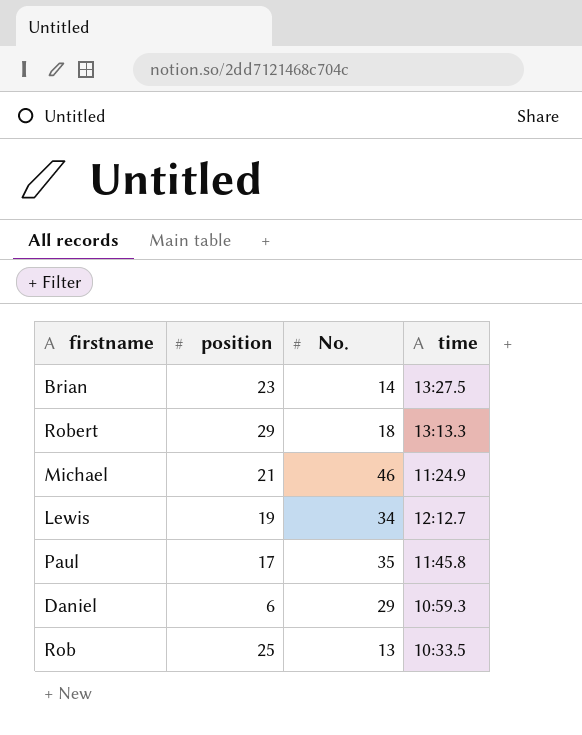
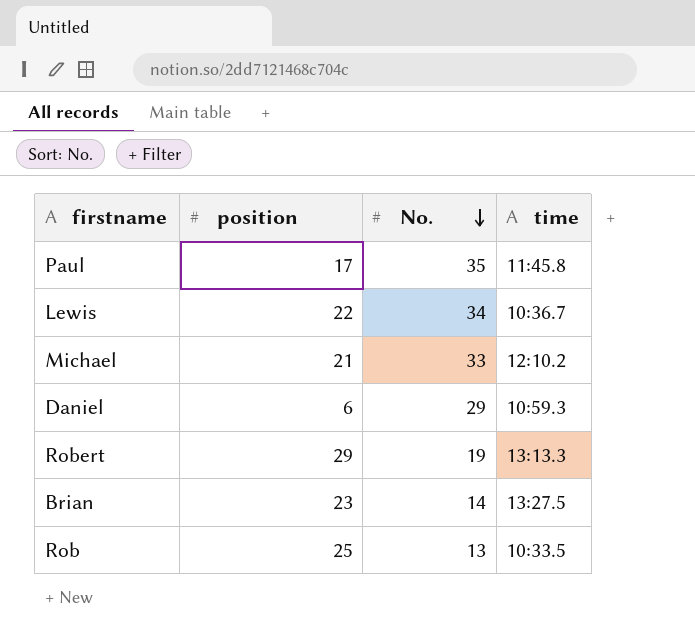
row order: none -> No. descending
Lewis | position: 19 -> 22
Lewis | time: 12:12.7 -> 10:36.7
Michael | No.: 46 -> 33
Michael | time: 11:24.9 -> 12:10.2
Robert | No.: 18 -> 19

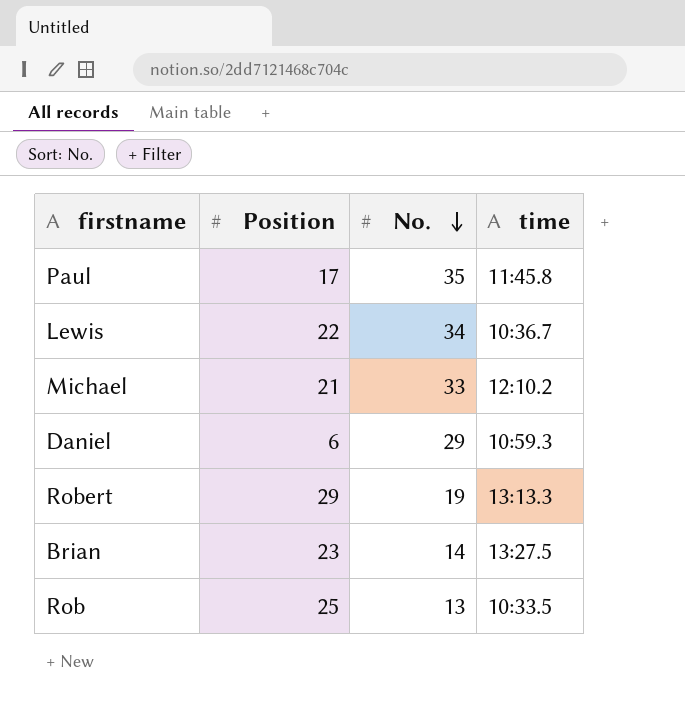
column name: position -> Position

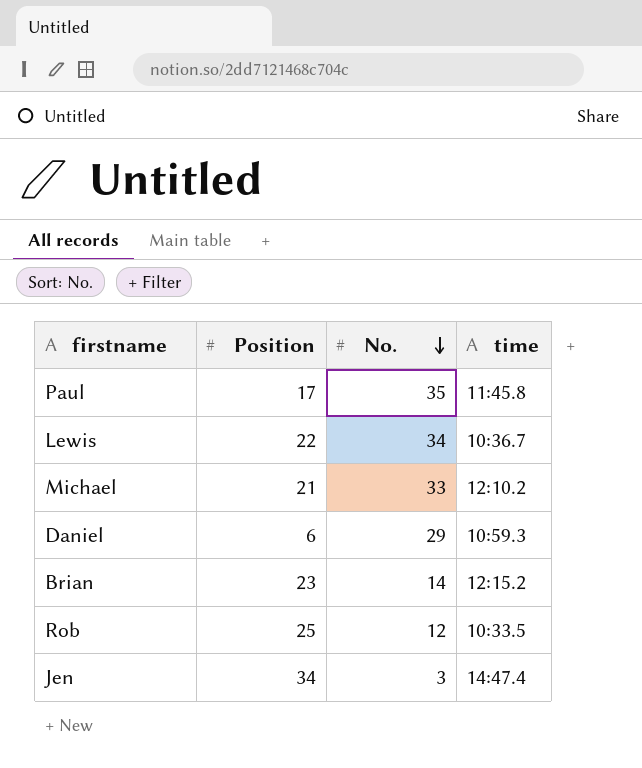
row Robert: 29 | 19 | 13:13.3 -> none
Brian | time: 13:27.5 -> 12:15.2
Rob | No.: 13 -> 12
row Jen: none -> 34 | 3 | 14:47.4

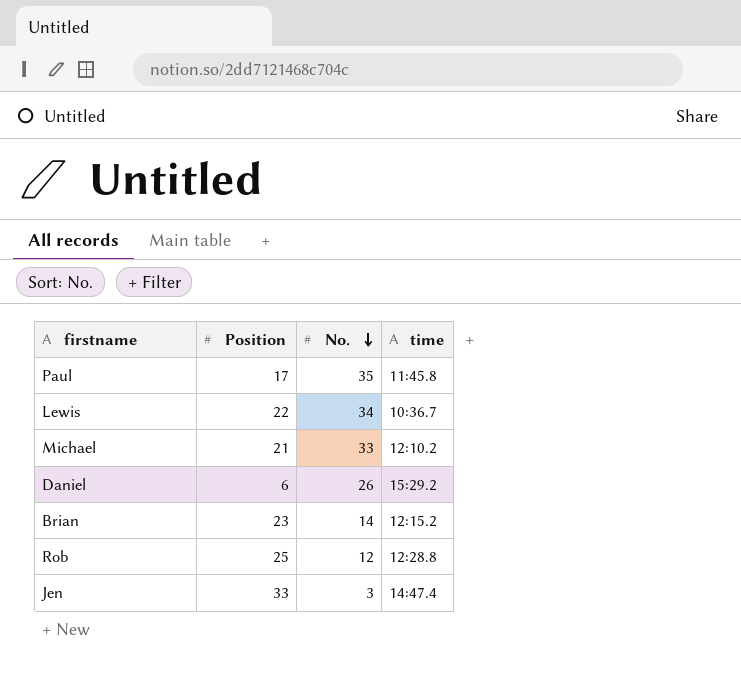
Daniel | No.: 29 -> 26
Daniel | time: 10:59.3 -> 15:29.2
Rob | time: 10:33.5 -> 12:28.8
Jen | Position: 34 -> 33

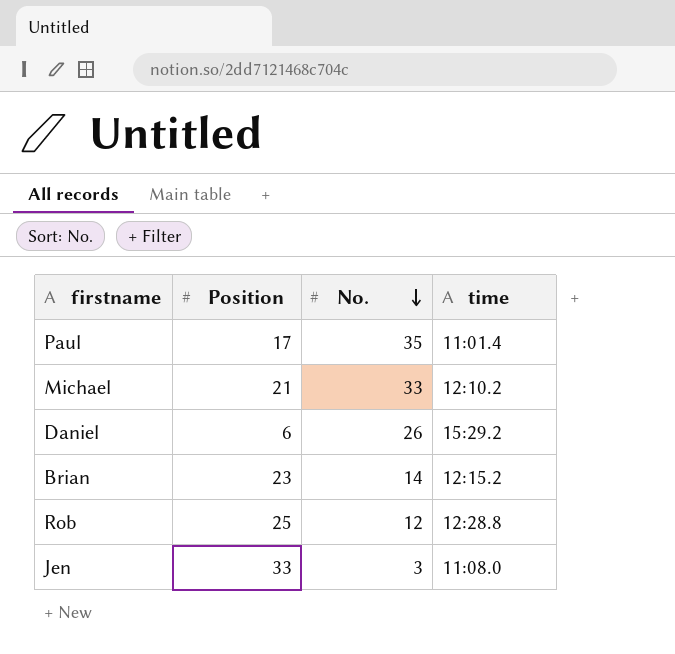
row Lewis: 22 | 34 | 10:36.7 -> none
Paul | time: 11:45.8 -> 11:01.4
Jen | time: 14:47.4 -> 11:08.0

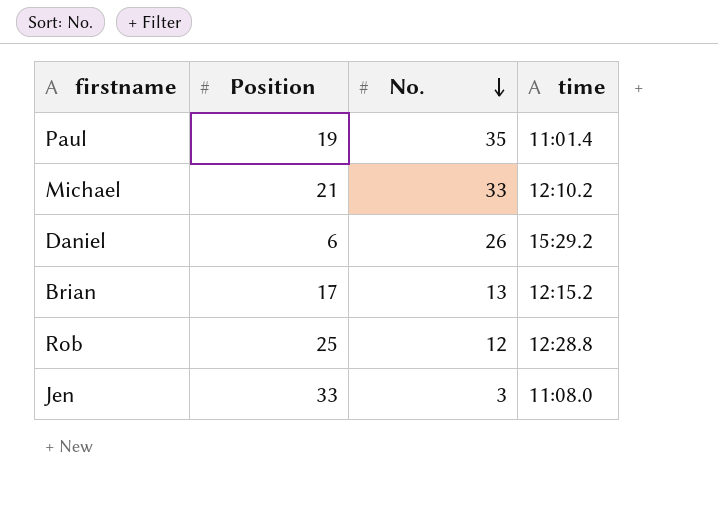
Paul | Position: 17 -> 19
Brian | Position: 23 -> 17
Brian | No.: 14 -> 13

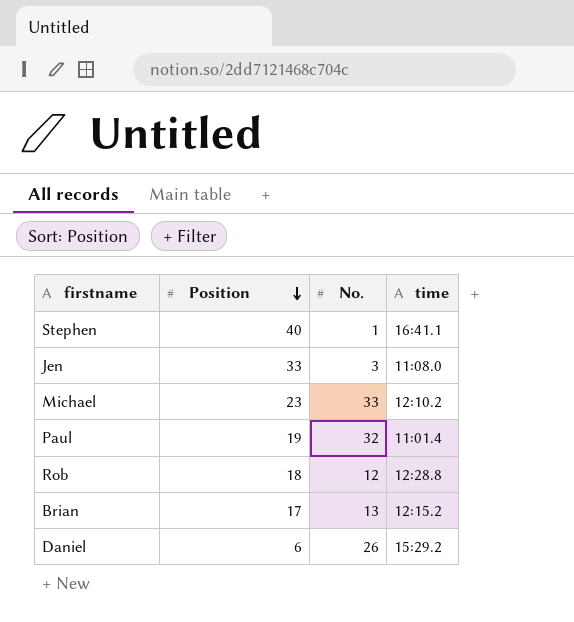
row order: No. descending -> Position descending
row Stephen: none -> 40 | 1 | 16:41.1
Michael | Position: 21 -> 23
Paul | No.: 35 -> 32
Rob | Position: 25 -> 18

